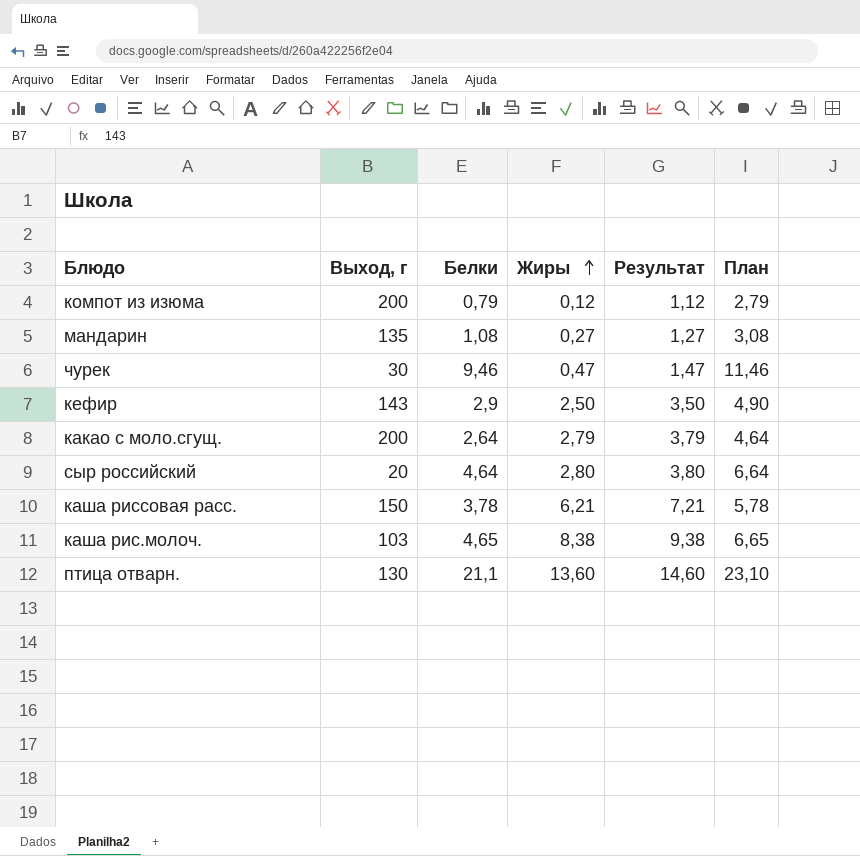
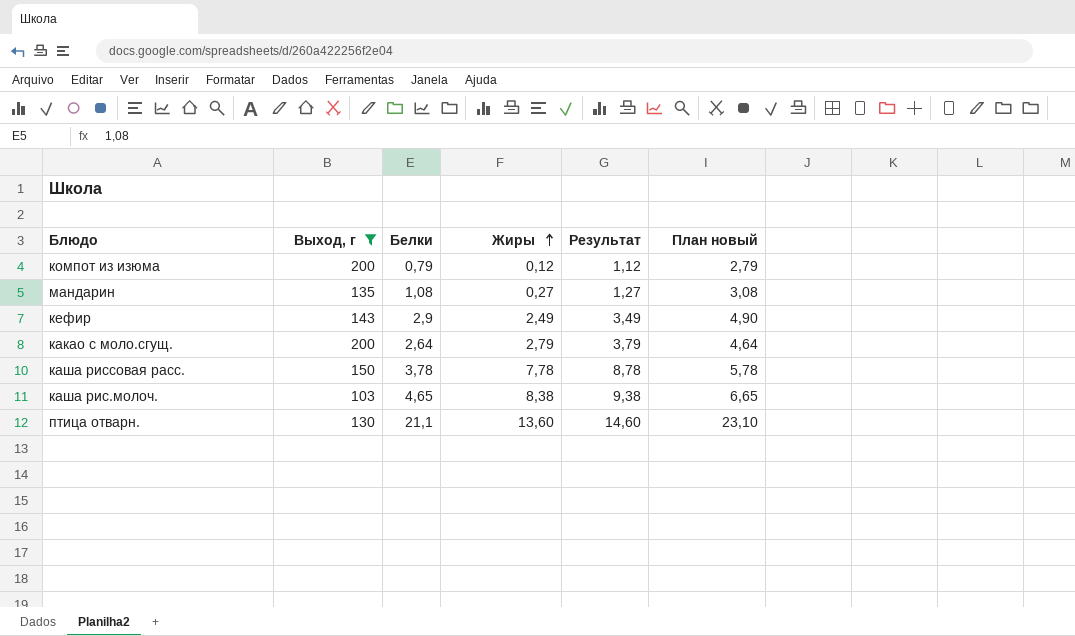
filter: none -> Выход, г >= 103
column name: План -> План новый
кефир | Жиры: 2,50 -> 2,49
кефир | Результат: 3,50 -> 3,49
каша риссовая расс. | Жиры: 6,21 -> 7,78
каша риссовая расс. | Результат: 7,21 -> 8,78

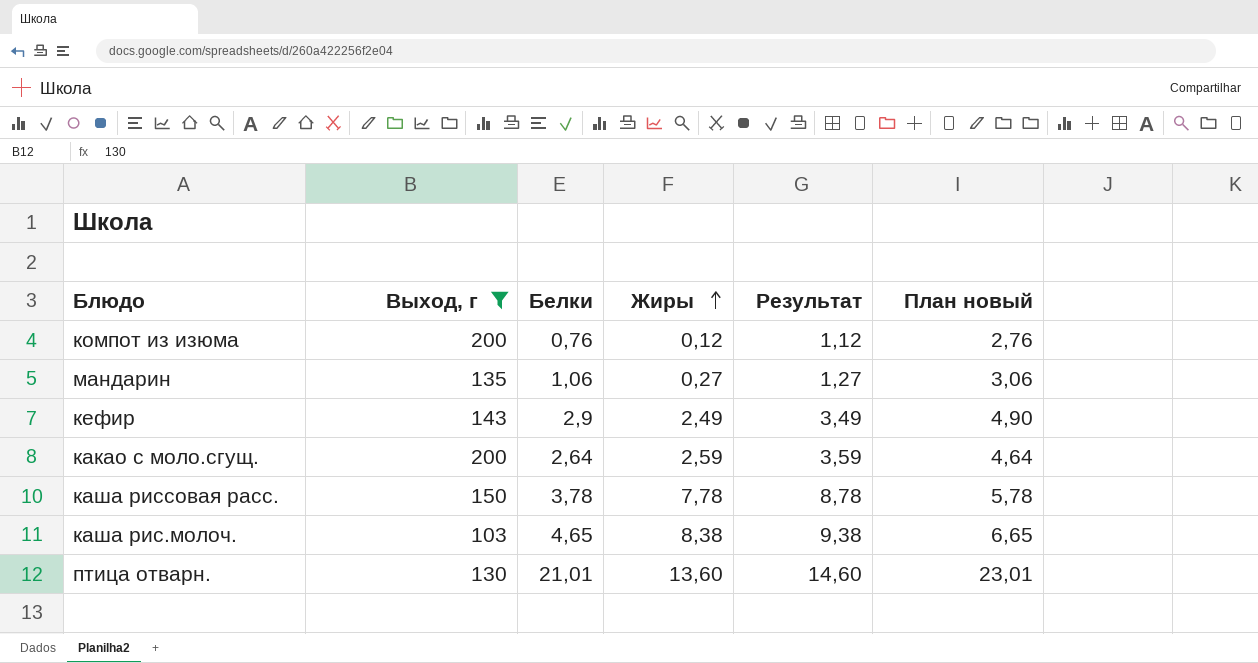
компот из изюма | Белки: 0,79 -> 0,76
компот из изюма | План новый: 2,79 -> 2,76
мандарин | Белки: 1,08 -> 1,06
мандарин | План новый: 3,08 -> 3,06
какао с моло.сгущ. | Жиры: 2,79 -> 2,59
какао с моло.сгущ. | Результат: 3,79 -> 3,59
птица отварн. | Белки: 21,1 -> 21,01
птица отварн. | План новый: 23,10 -> 23,01

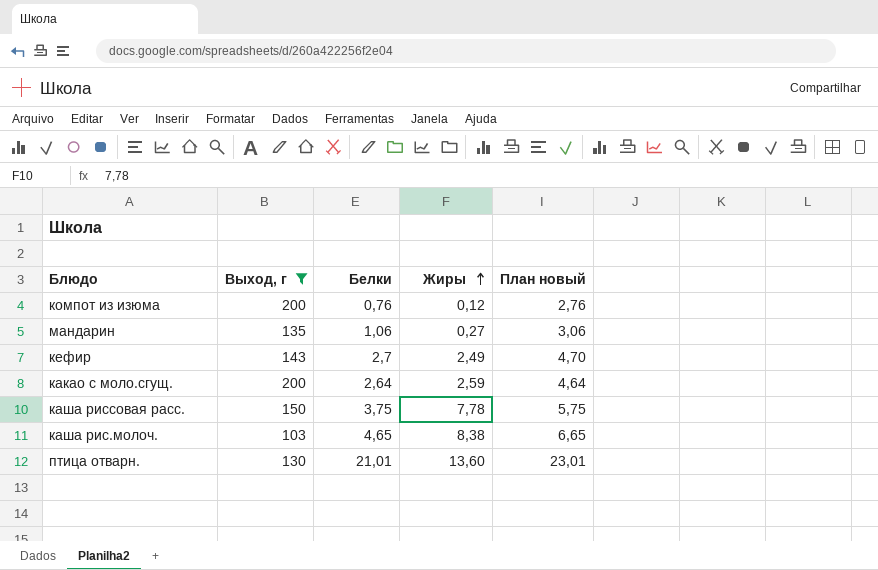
column Результат | formula: [Жиры] + 1 -> none
кефир | Белки: 2,9 -> 2,7
кефир | План новый: 4,90 -> 4,70
каша риссовая расс. | Белки: 3,78 -> 3,75
каша риссовая расс. | План новый: 5,78 -> 5,75

